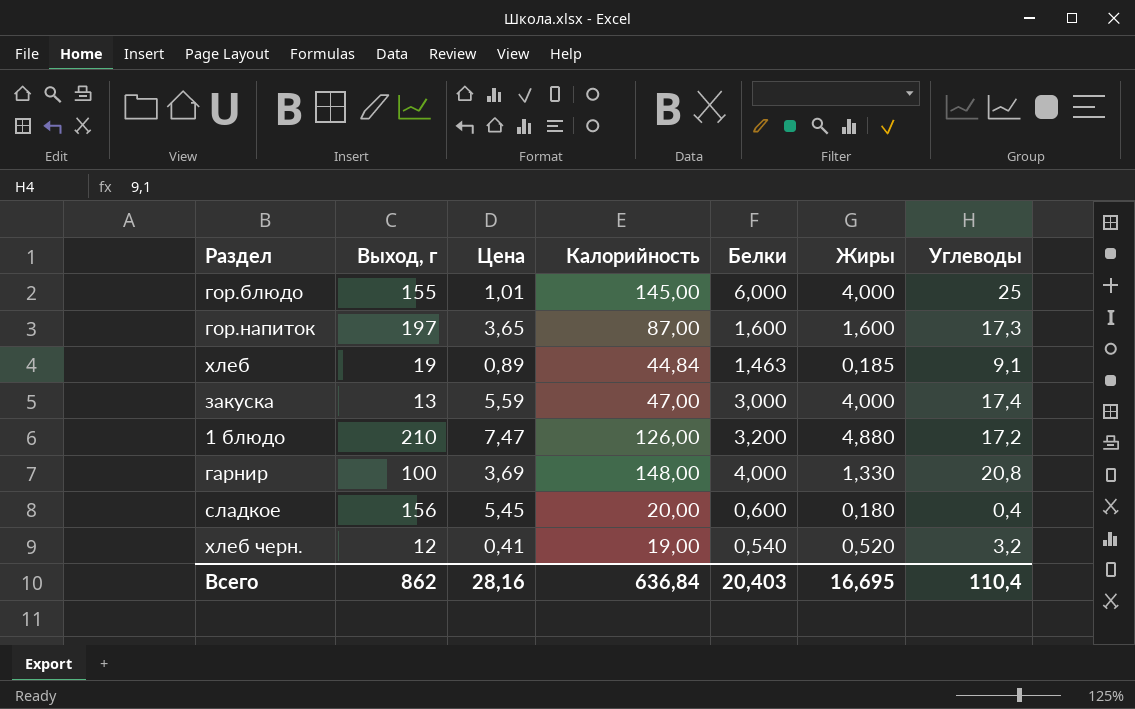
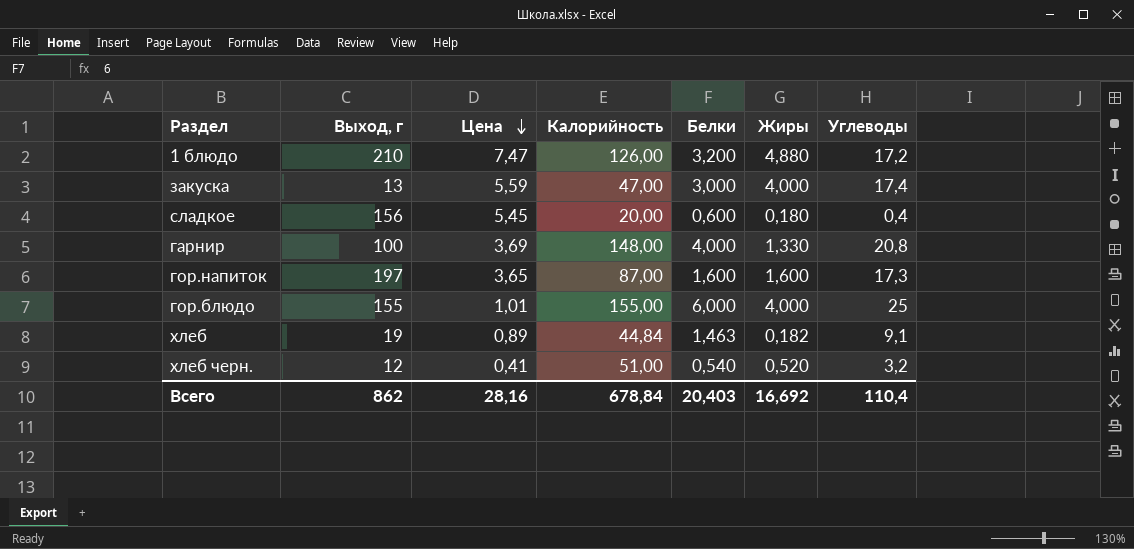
row order: none -> Цена descending
гор.блюдо | Калорийность: 145,00 -> 155,00
хлеб | Жиры: 0,185 -> 0,182
хлеб черн. | Калорийность: 19,00 -> 51,00
Всего | Калорийность: 636,84 -> 678,84
Всего | Жиры: 16,695 -> 16,692

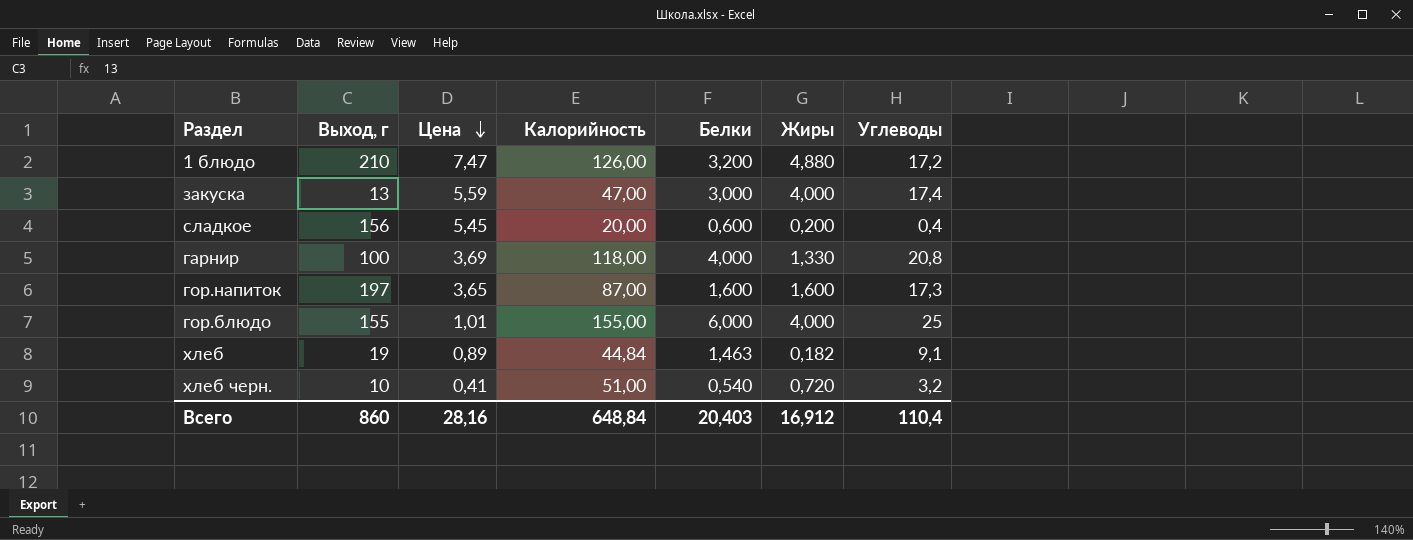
сладкое | Жиры: 0,180 -> 0,200
гарнир | Калорийность: 148,00 -> 118,00
хлеб черн. | Выход, г: 12 -> 10
хлеб черн. | Жиры: 0,520 -> 0,720
Всего | Выход, г: 862 -> 860
Всего | Калорийность: 678,84 -> 648,84
Всего | Жиры: 16,692 -> 16,912

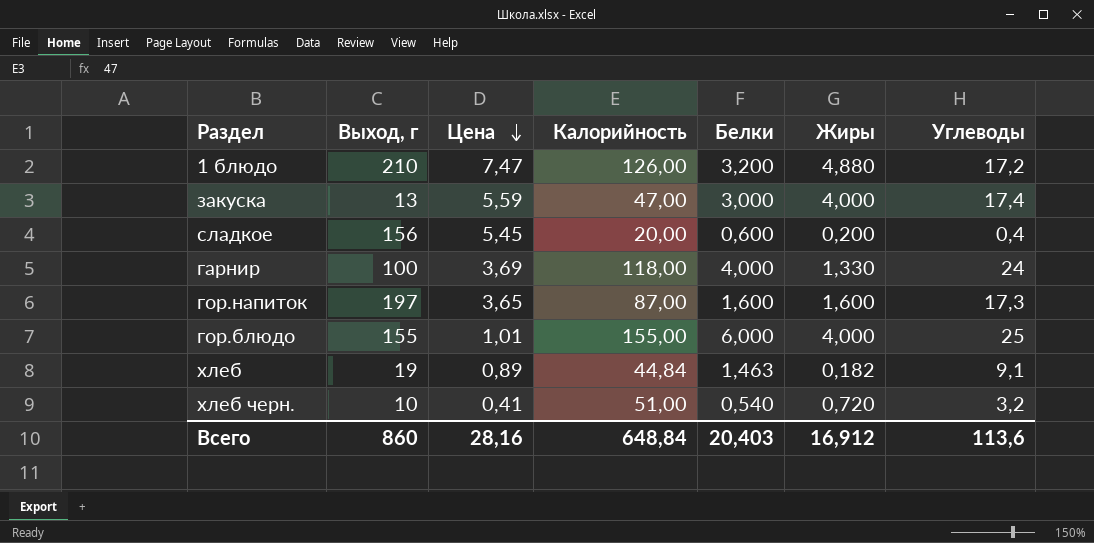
гарнир | Углеводы: 20,8 -> 24
Всего | Углеводы: 110,4 -> 113,6

